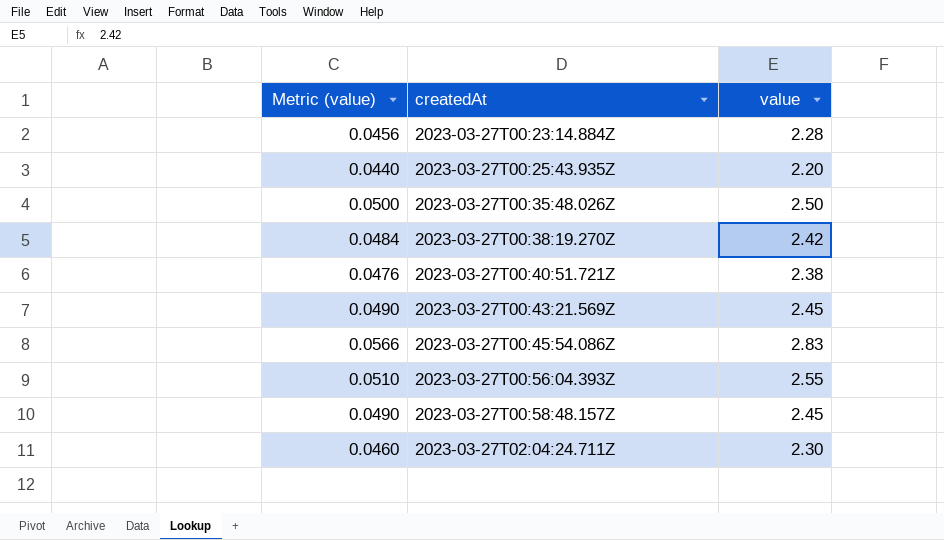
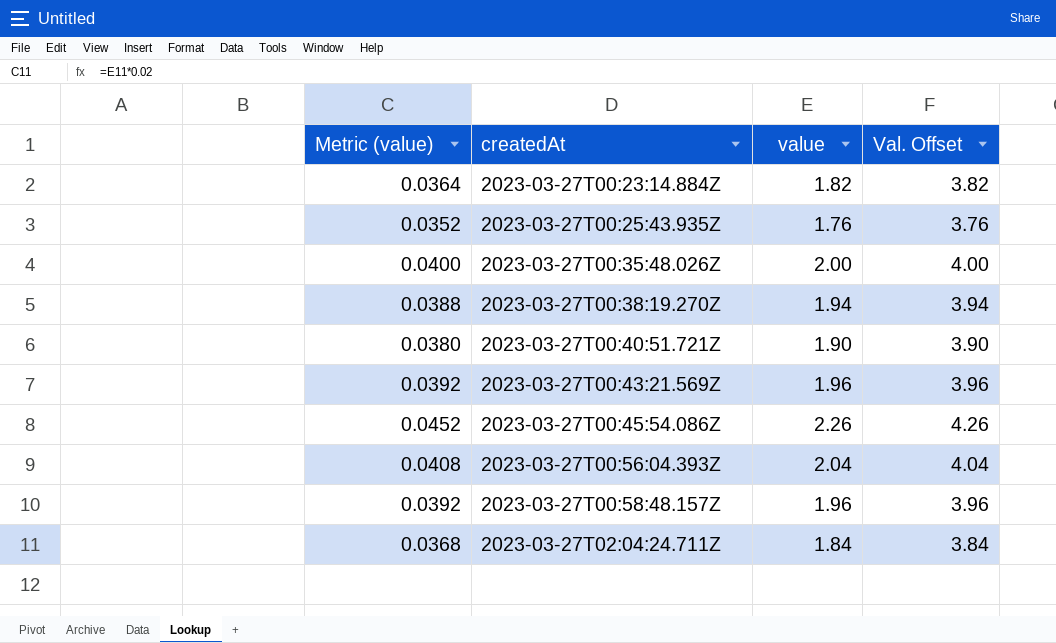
column Val. Offset | formula: none -> [value] + 2
2023-03-27T00:23:14.884Z | Metric (value): 0.0456 -> 0.0364
2023-03-27T00:23:14.884Z | value: 2.28 -> 1.82
2023-03-27T00:25:43.935Z | Metric (value): 0.0440 -> 0.0352
2023-03-27T00:25:43.935Z | value: 2.20 -> 1.76
2023-03-27T00:35:48.026Z | Metric (value): 0.0500 -> 0.0400
2023-03-27T00:35:48.026Z | value: 2.50 -> 2.00
2023-03-27T00:38:19.270Z | Metric (value): 0.0484 -> 0.0388
2023-03-27T00:38:19.270Z | value: 2.42 -> 1.94
2023-03-27T00:40:51.721Z | Metric (value): 0.0476 -> 0.0380
2023-03-27T00:40:51.721Z | value: 2.38 -> 1.90
2023-03-27T00:43:21.569Z | Metric (value): 0.0490 -> 0.0392
2023-03-27T00:43:21.569Z | value: 2.45 -> 1.96
2023-03-27T00:45:54.086Z | Metric (value): 0.0566 -> 0.0452
2023-03-27T00:45:54.086Z | value: 2.83 -> 2.26
2023-03-27T00:56:04.393Z | Metric (value): 0.0510 -> 0.0408
2023-03-27T00:56:04.393Z | value: 2.55 -> 2.04
2023-03-27T00:58:48.157Z | Metric (value): 0.0490 -> 0.0392
2023-03-27T00:58:48.157Z | value: 2.45 -> 1.96
2023-03-27T02:04:24.711Z | Metric (value): 0.0460 -> 0.0368
2023-03-27T02:04:24.711Z | value: 2.30 -> 1.84

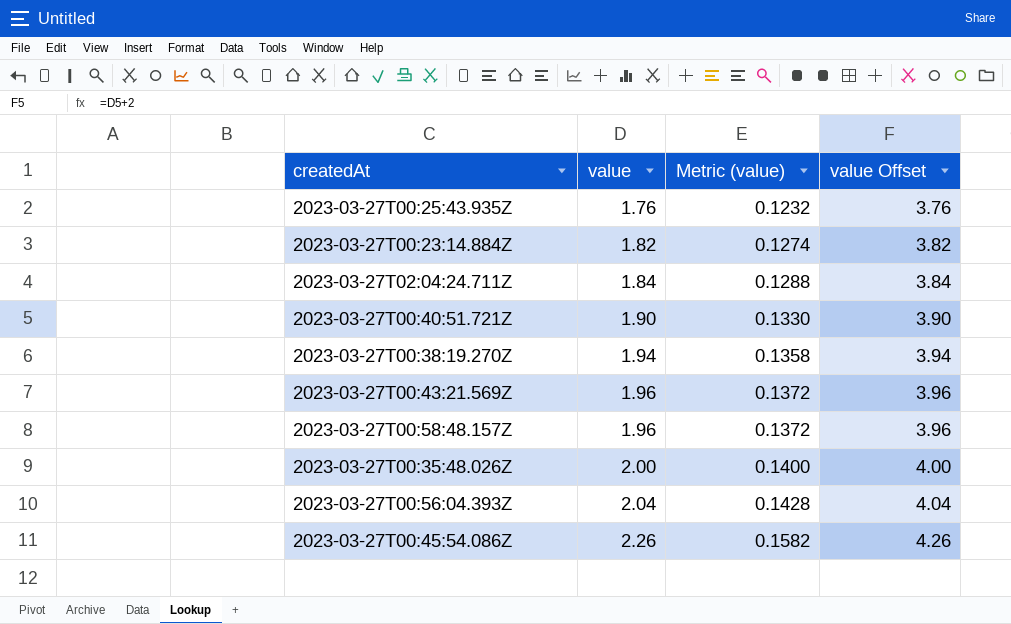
row order: createdAt ascending -> value ascending
column Metric (value) | formula: [value] * 0.02 -> [value] * 0.07
column Metric (value) | position: 1 -> 3
column name: Val. Offset -> value Offset

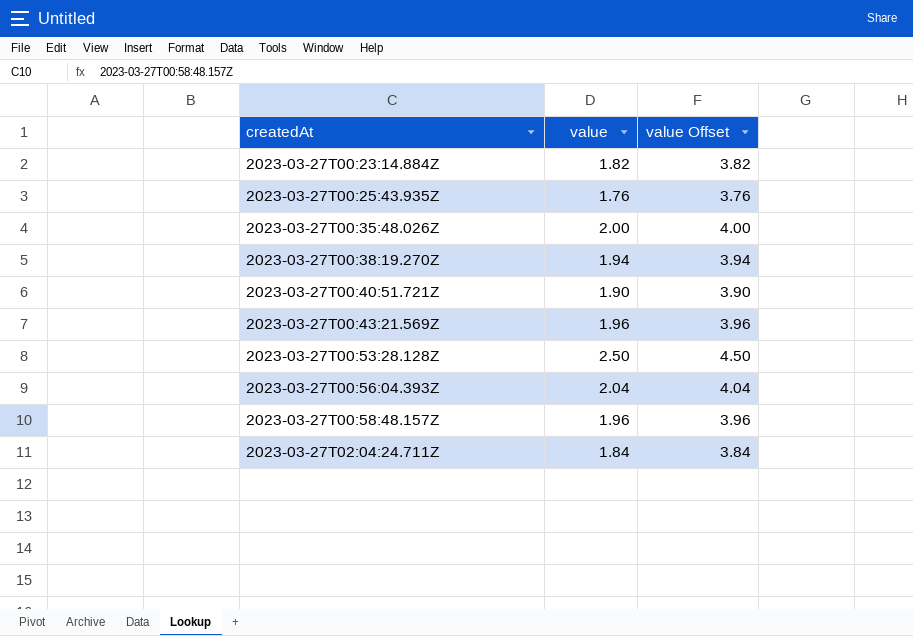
row order: value ascending -> createdAt ascending
column Metric (value) | formula: [value] * 0.07 -> none
row 2023-03-27T00:45:54.086Z: 2.26 | 0.1582 | 4.26 -> none
row 2023-03-27T00:53:28.128Z: none -> 2.50 | 4.50

